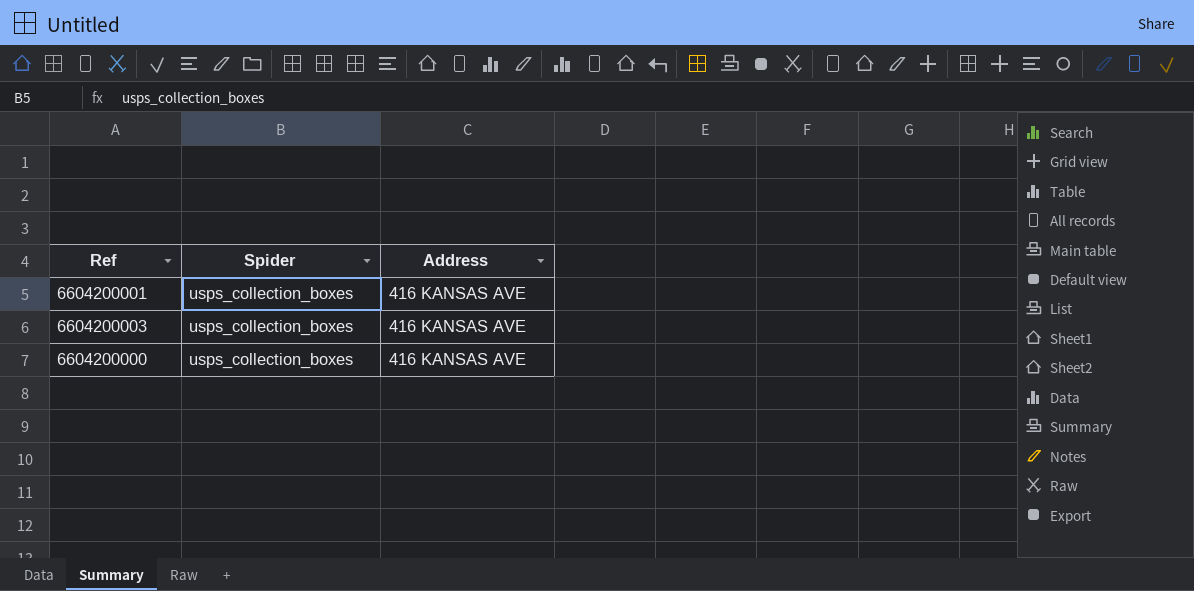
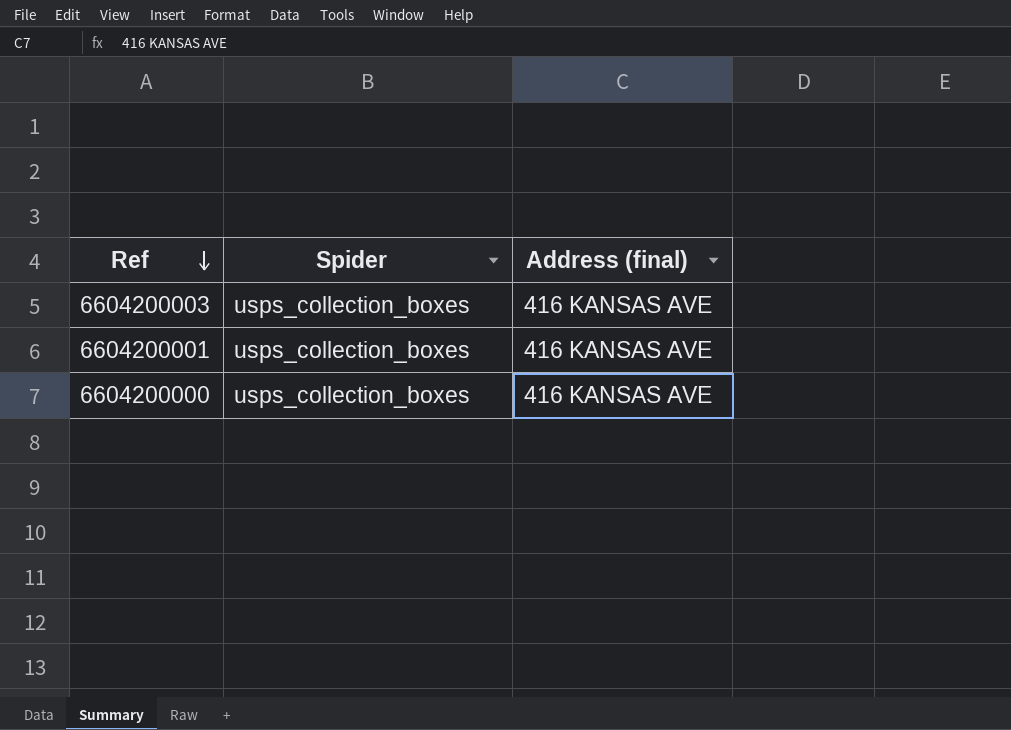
row order: none -> Ref descending
column name: Address -> Address (final)

